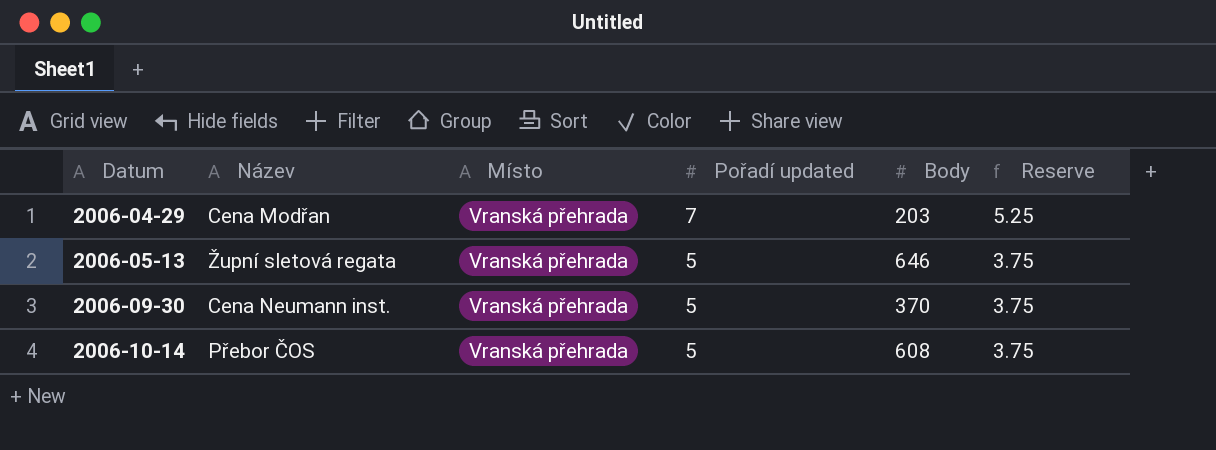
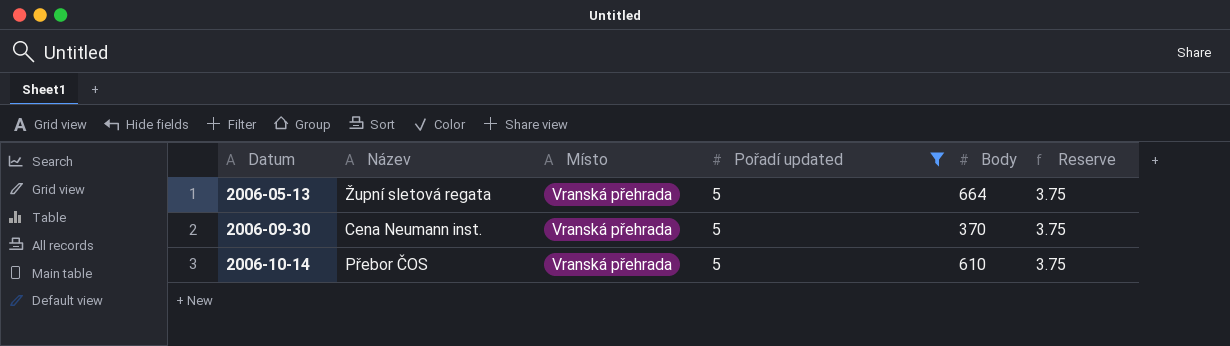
filter: none -> Pořadí updated = 5
2006-05-13 | Body: 646 -> 664
2006-10-14 | Body: 608 -> 610

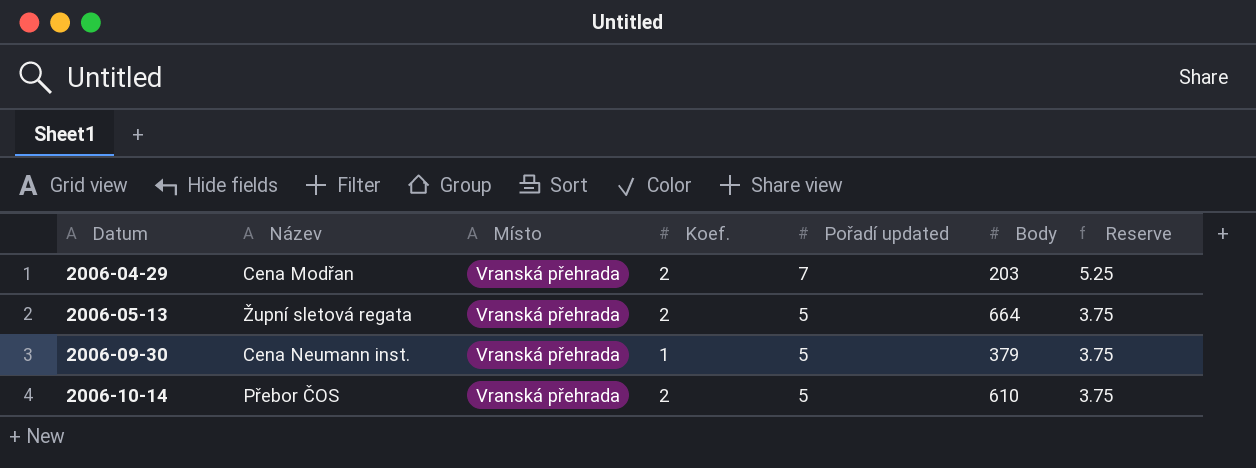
filter: Pořadí updated = 5 -> none
column Koef. | position: none -> 4
2006-09-30 | Body: 370 -> 379

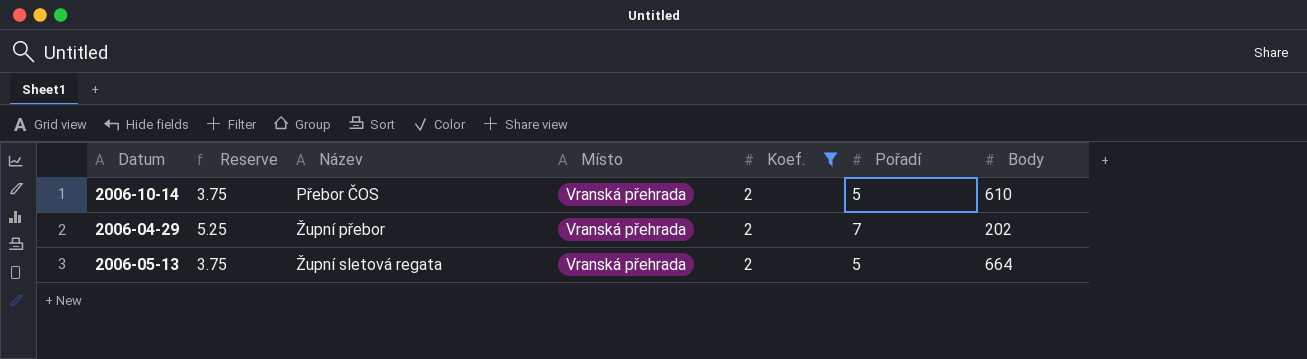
filter: none -> Koef. = 2
row order: Datum ascending -> Název ascending
column Reserve | position: 7 -> 2
column name: Pořadí updated -> Pořadí
2006-04-29 | Název: Cena Modřan -> Župní přebor
2006-04-29 | Body: 203 -> 202

